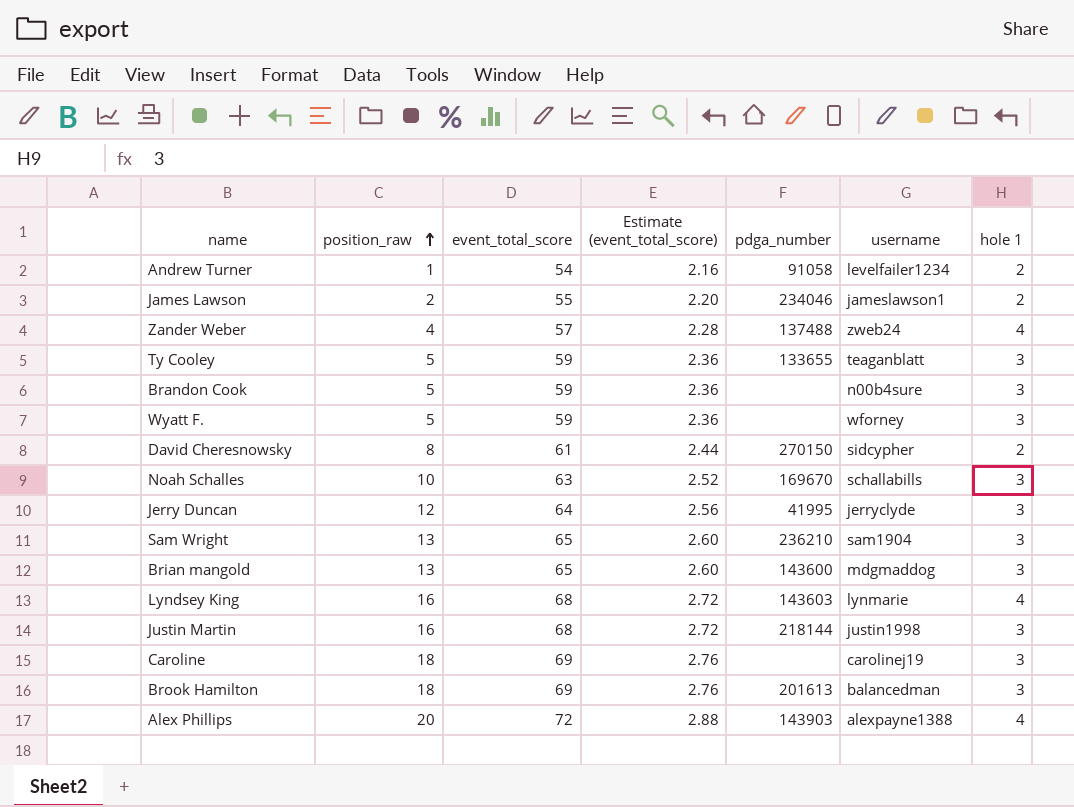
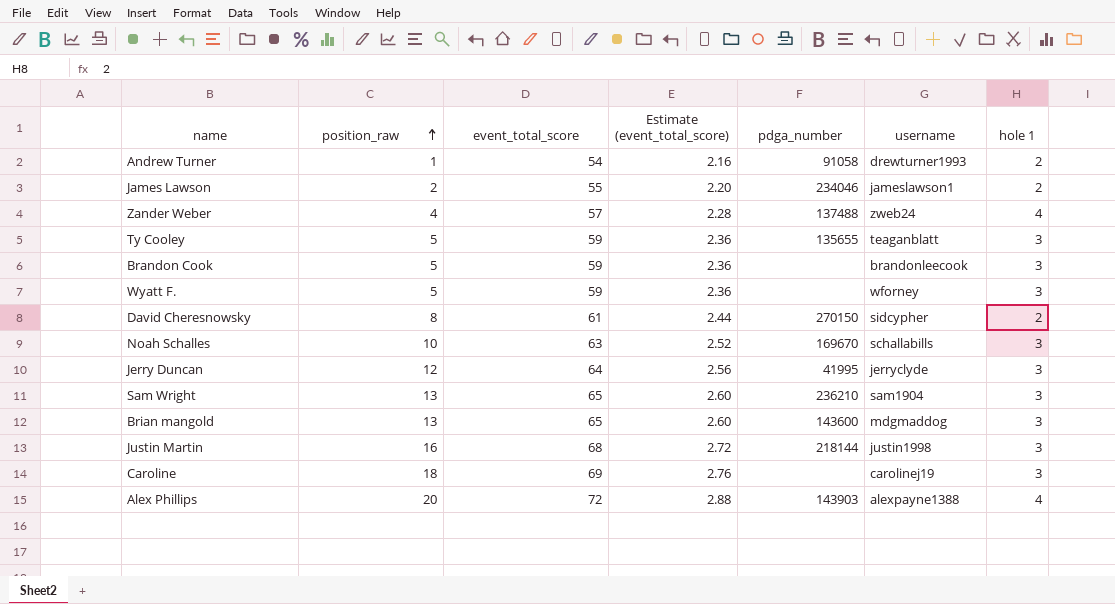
row Lyndsey King: 16 | 68 | 2.72 | 143603 | lynmarie | 4 -> none
row Brook Hamilton: 18 | 69 | 2.76 | 201613 | balancedman | 3 -> none
Andrew Turner | username: levelfailer1234 -> drewturner1993
Ty Cooley | pdga_number: 133655 -> 135655
Brandon Cook | username: n00b4sure -> brandonleecook

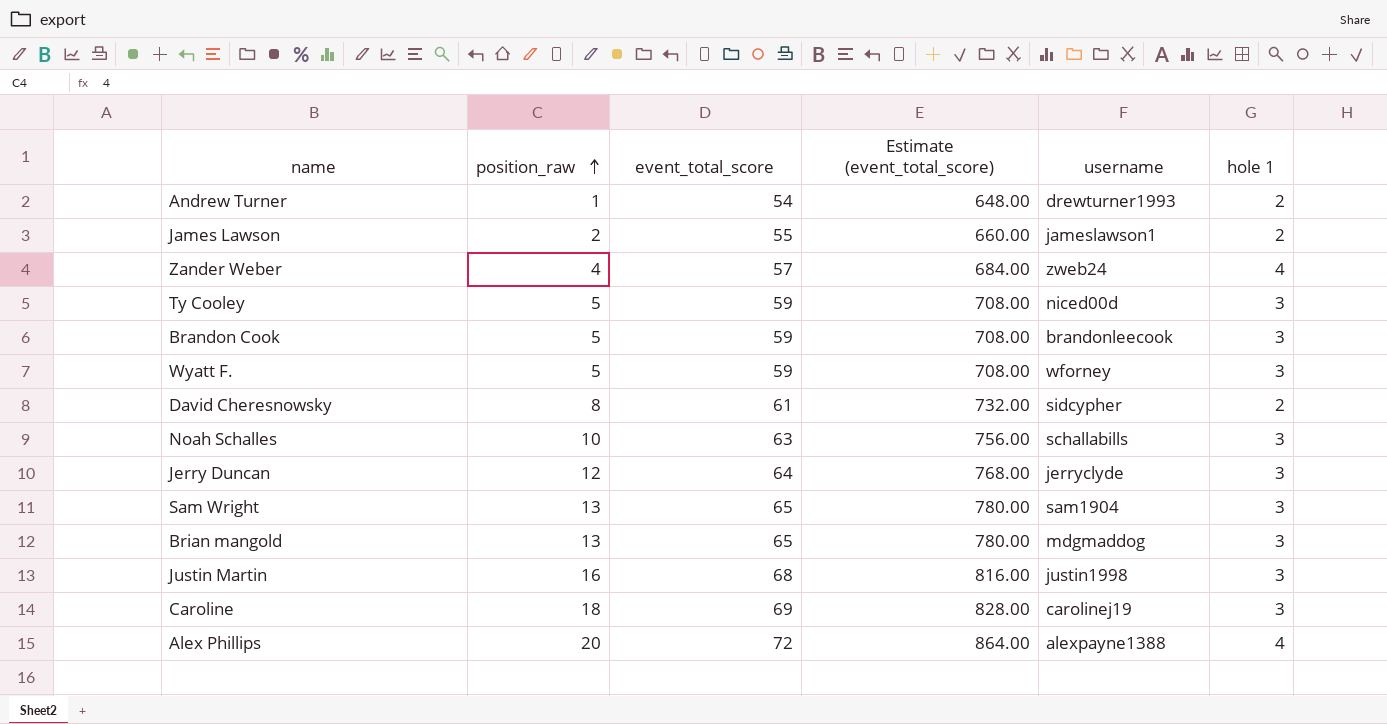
column pdga_number | position: 5 -> none
column Estimate (event_total_score) | formula: [event_total_score] * 0.04 -> [event_total_score] * 12
Ty Cooley | username: teaganblatt -> niced00d

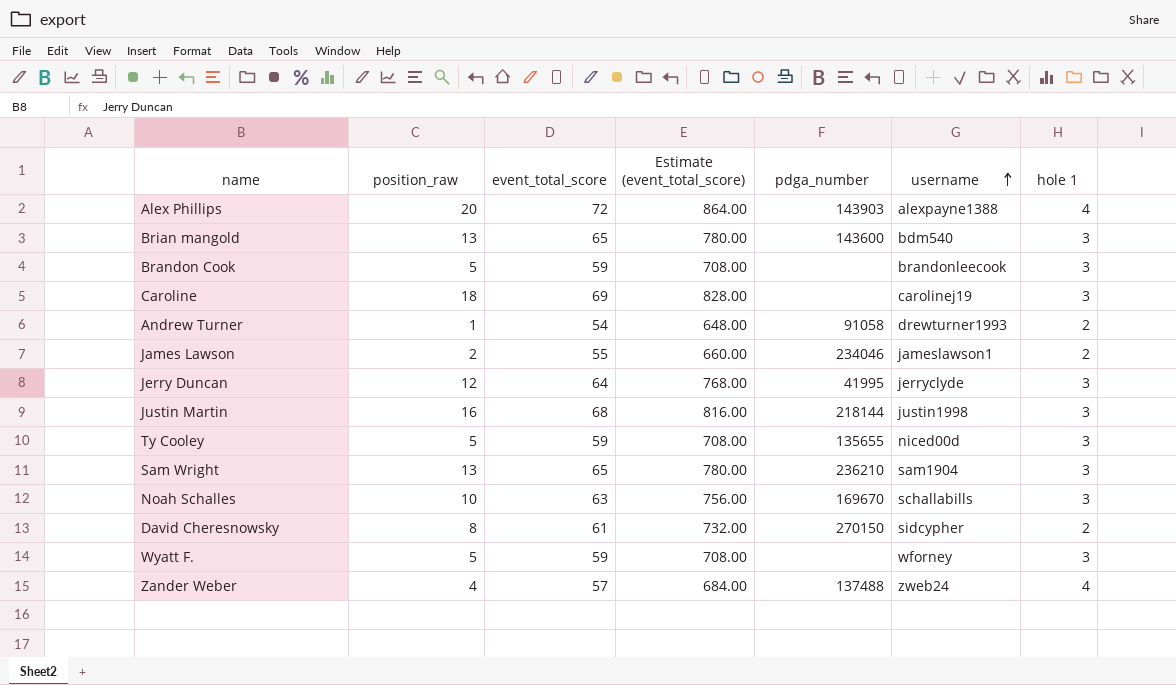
row order: position_raw ascending -> username ascending
column pdga_number | position: none -> 5
Brian mangold | username: mdgmaddog -> bdm540

